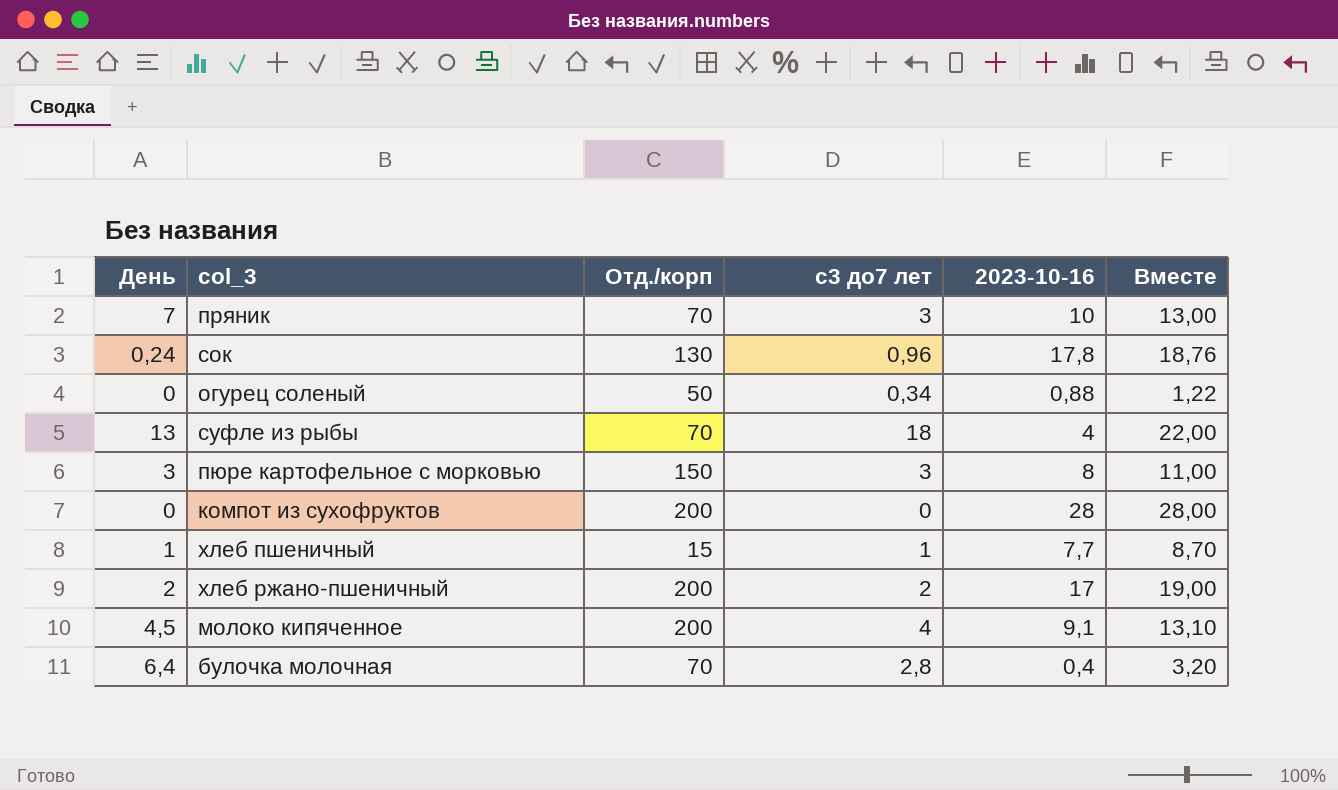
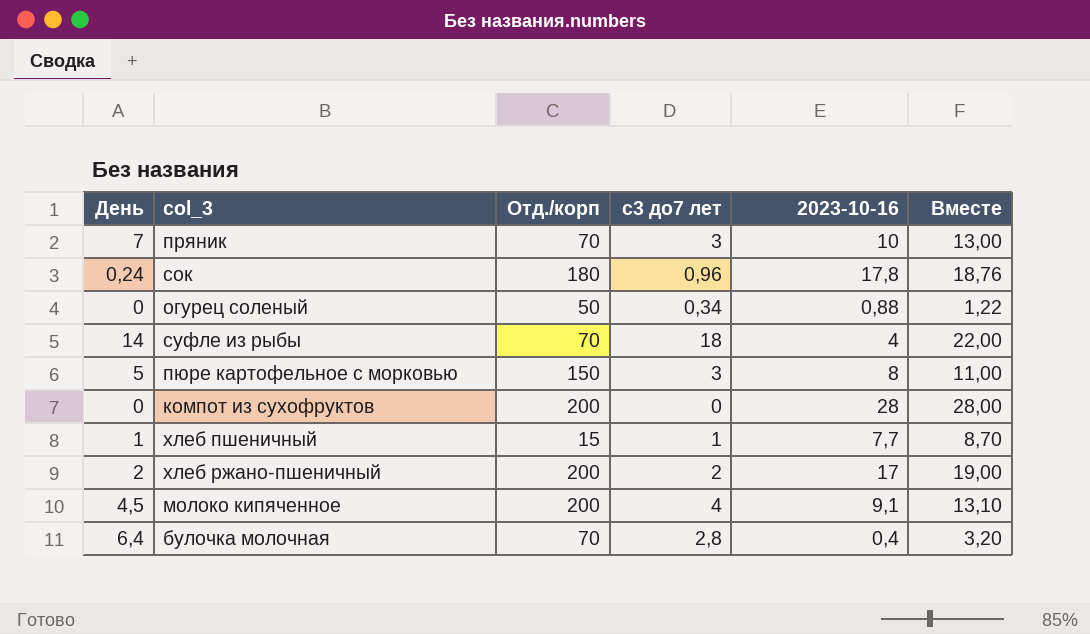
сок | Отд./корп: 130 -> 180
суфле из рыбы | День: 13 -> 14
пюре картофельное с морковью | День: 3 -> 5

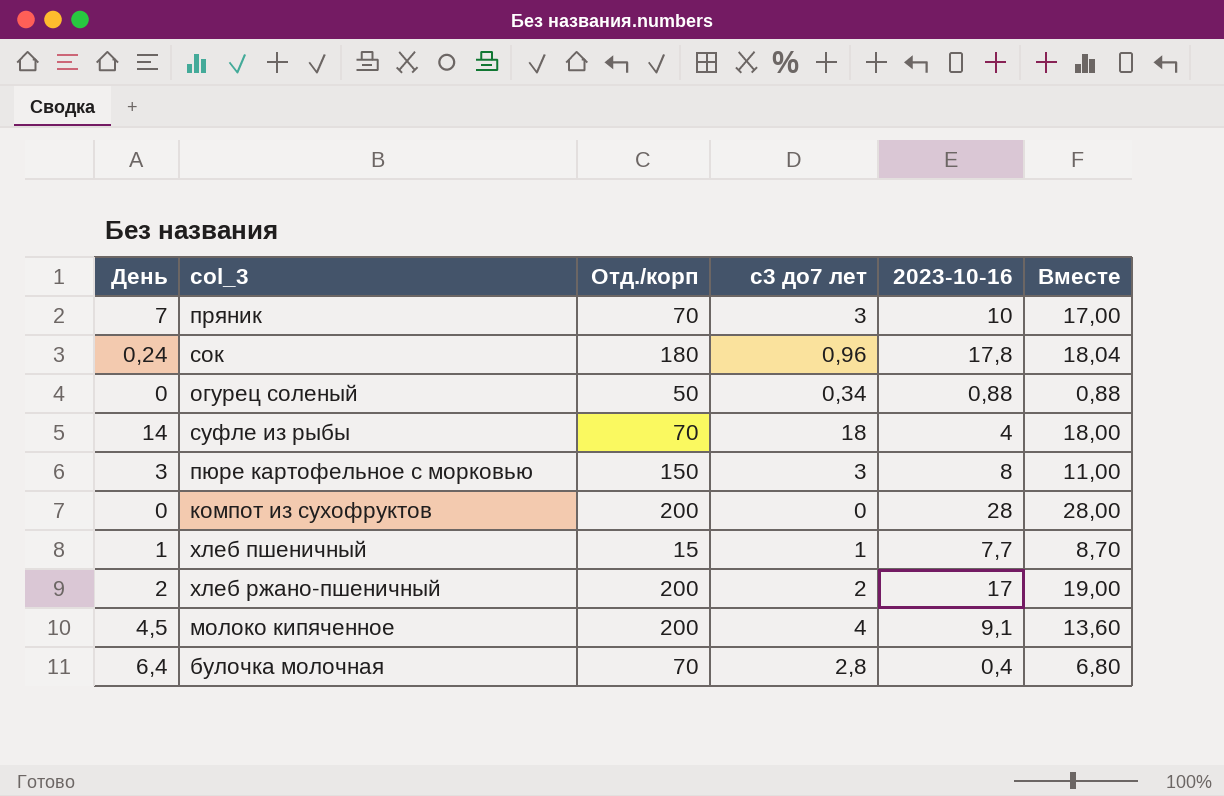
column Вместе | formula: [с3 до7 лет] + [2023-10-16] -> [День] + [2023-10-16]
пюре картофельное с морковью | День: 5 -> 3

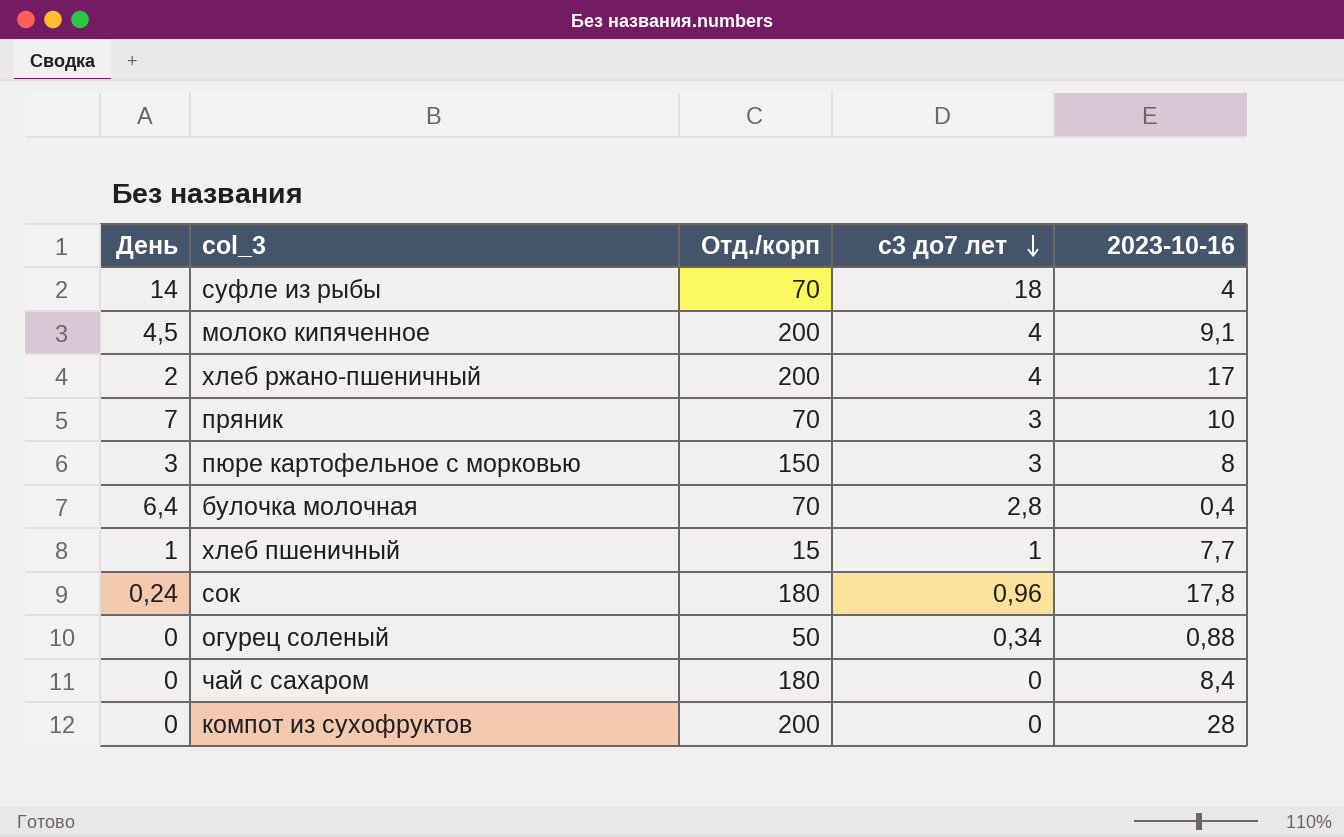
row order: none -> с3 до7 лет descending
column Вместе | formula: [День] + [2023-10-16] -> none
хлеб ржано-пшеничный | с3 до7 лет: 2 -> 4
row чай с сахаром: none -> 0 | 180 | 0 | 8,4

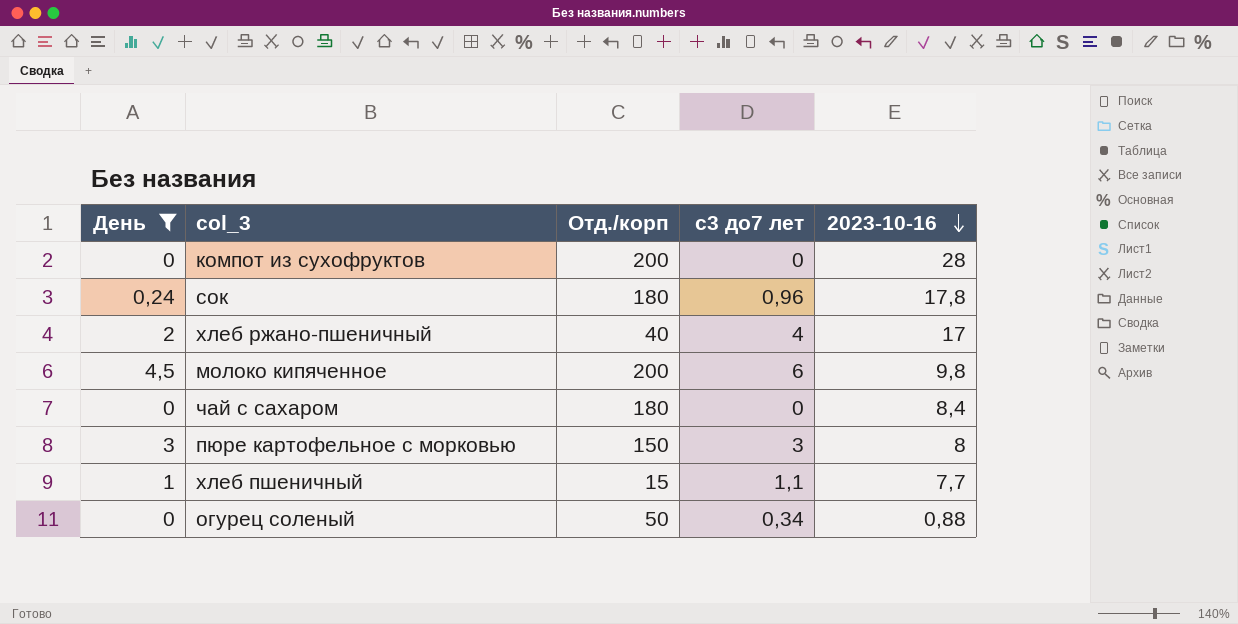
filter: none -> День <= 4,5
row order: с3 до7 лет descending -> 2023-10-16 descending
хлеб ржано-пшеничный | Отд./корп: 200 -> 40
молоко кипяченное | с3 до7 лет: 4 -> 6
молоко кипяченное | 2023-10-16: 9,1 -> 9,8
хлеб пшеничный | с3 до7 лет: 1 -> 1,1

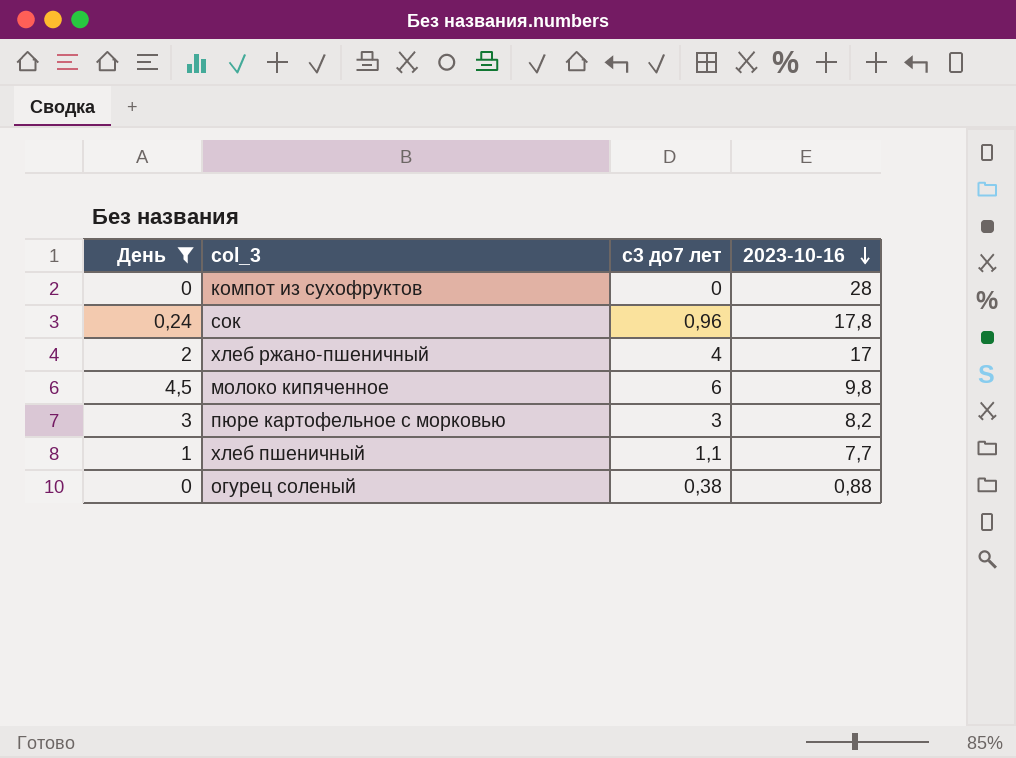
column Отд./корп | position: 3 -> none
row чай с сахаром: 0 | 180 | 0 | 8,4 -> none
пюре картофельное с морковью | 2023-10-16: 8 -> 8,2
огурец соленый | с3 до7 лет: 0,34 -> 0,38

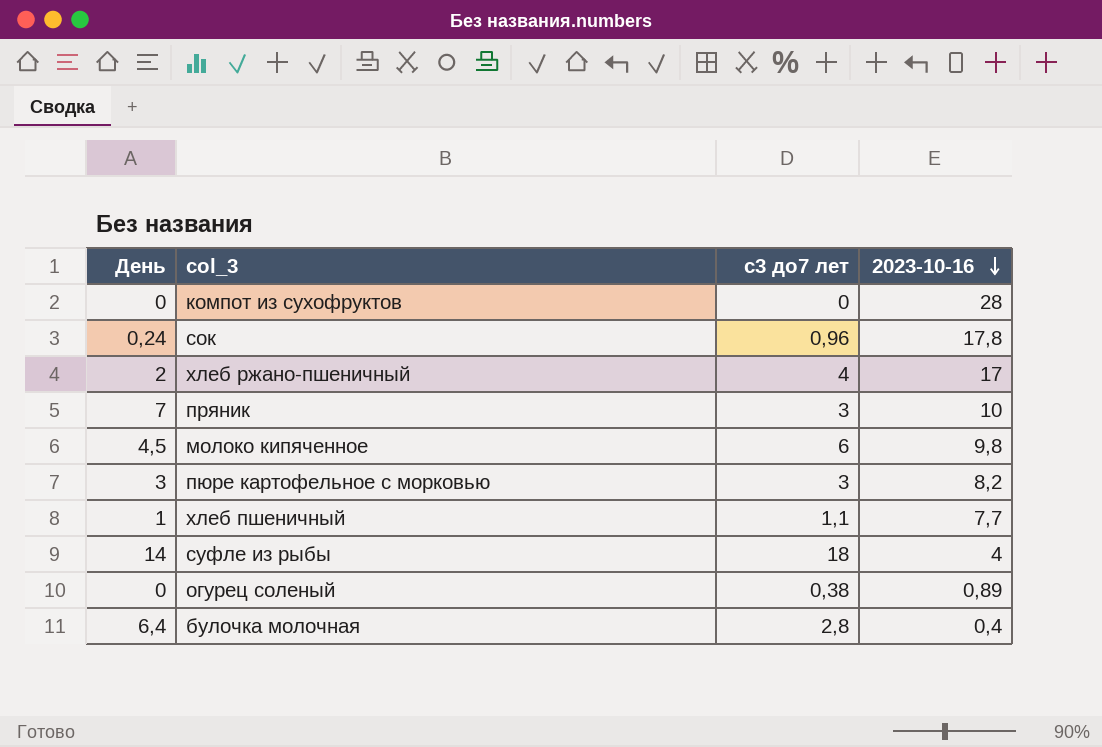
filter: День <= 4,5 -> none
огурец соленый | 2023-10-16: 0,88 -> 0,89

